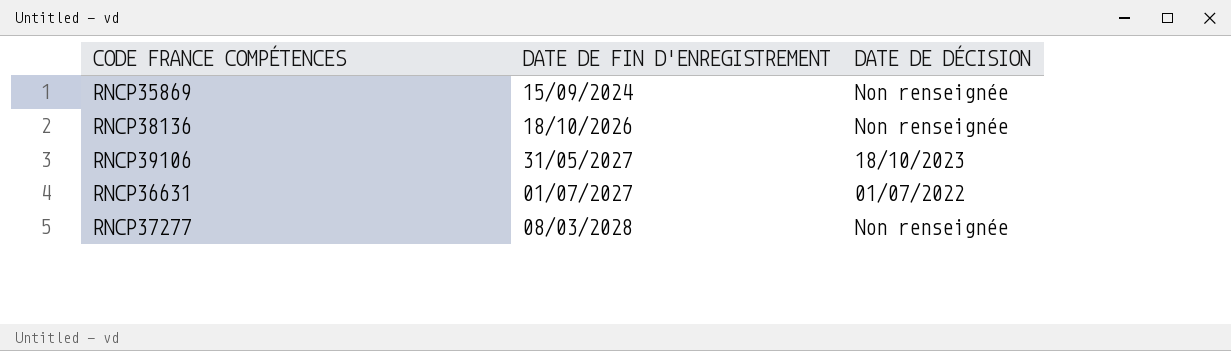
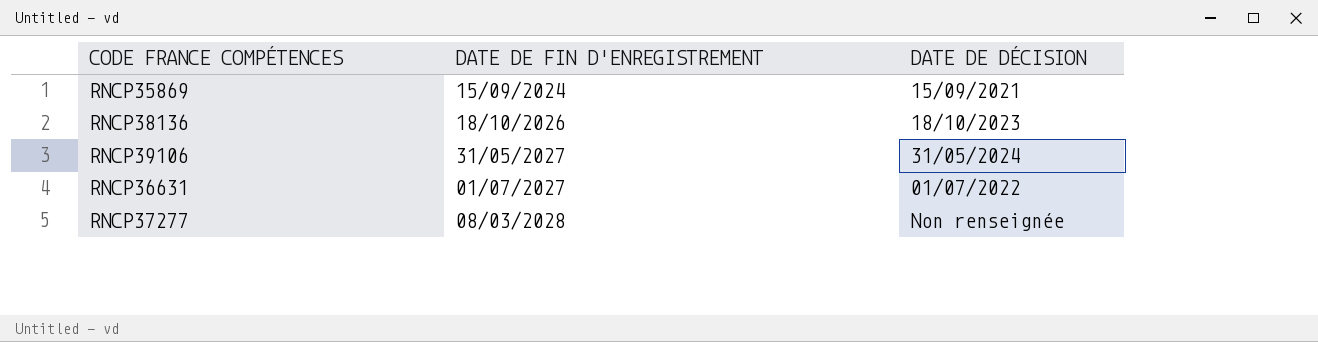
RNCP35869 | DATE DE DÉCISION: Non renseignée -> 15/09/2021
RNCP38136 | DATE DE DÉCISION: Non renseignée -> 18/10/2023
RNCP39106 | DATE DE DÉCISION: 18/10/2023 -> 31/05/2024

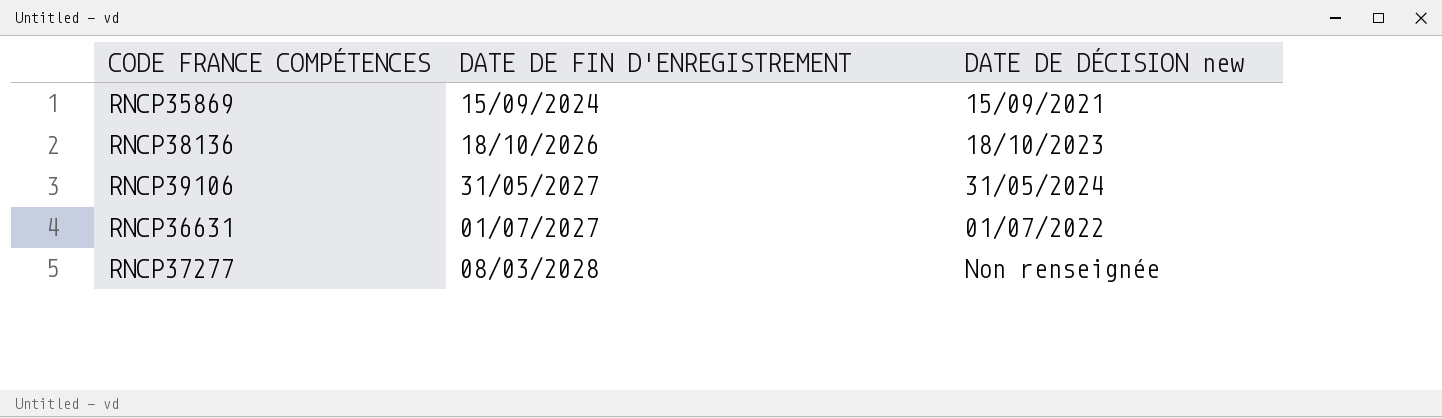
column name: DATE DE DÉCISION -> DATE DE DÉCISION new

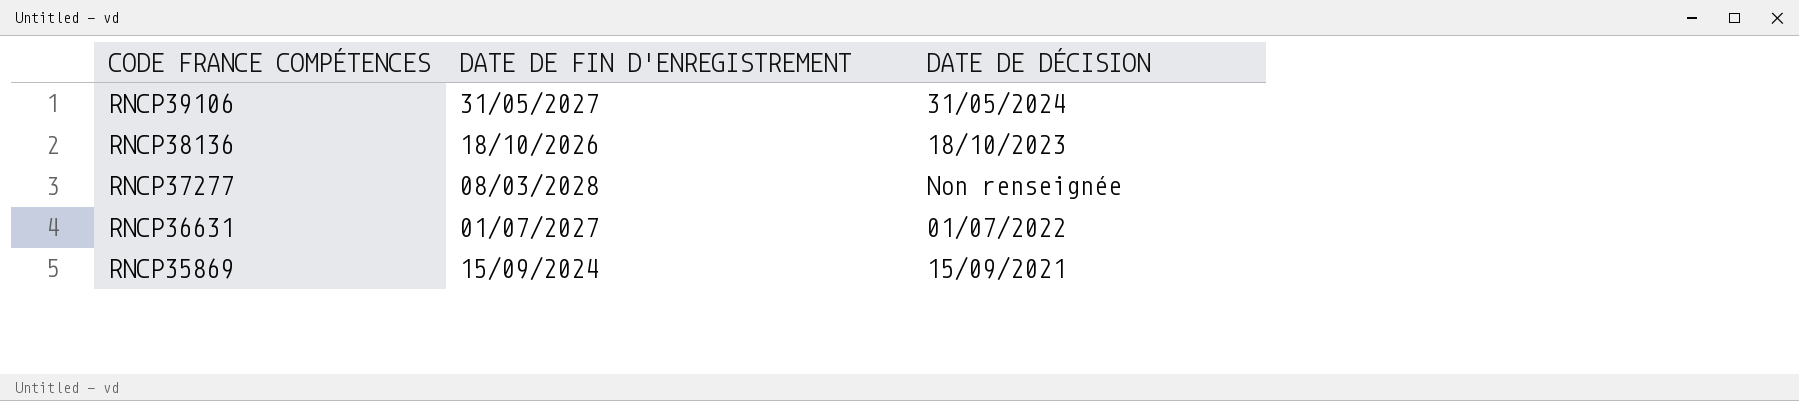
row order: DATE DE FIN D'ENREGISTREMENT ascending -> CODE FRANCE COMPÉTENCES descending
column name: DATE DE DÉCISION new -> DATE DE DÉCISION

